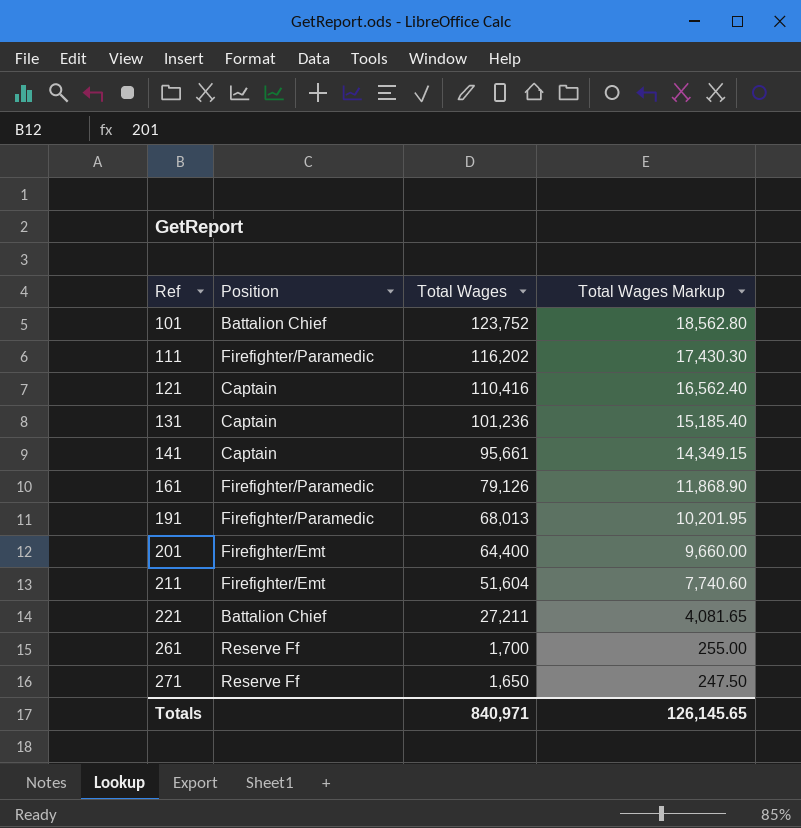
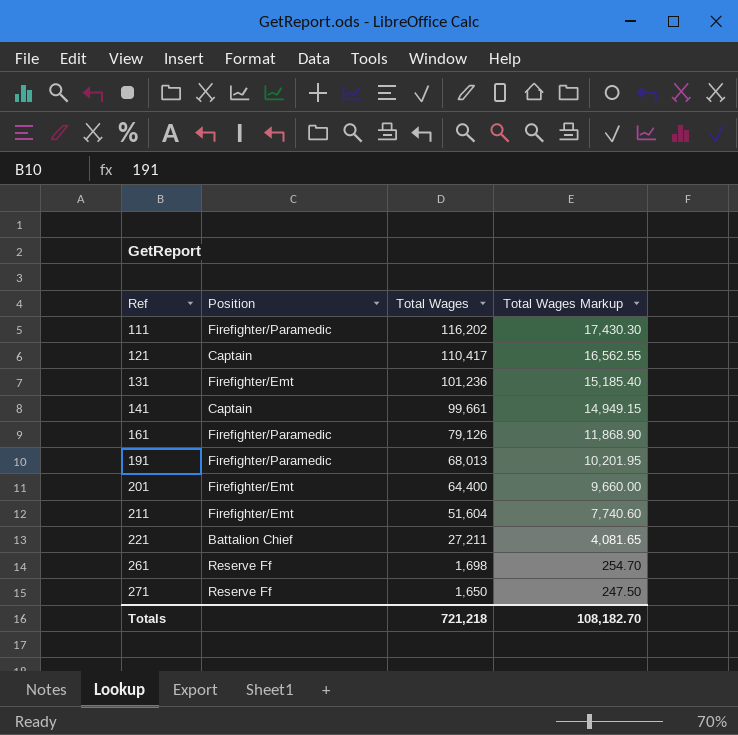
row 101: Battalion Chief | 123,752 | 18,562.80 -> none
121 | Total Wages: 110,416 -> 110,417
121 | Total Wages Markup: 16,562.40 -> 16,562.55
131 | Position: Captain -> Firefighter/Emt
141 | Total Wages: 95,661 -> 99,661
141 | Total Wages Markup: 14,349.15 -> 14,949.15
261 | Total Wages: 1,700 -> 1,698
261 | Total Wages Markup: 255.00 -> 254.70
Totals | Total Wages: 840,971 -> 721,218
Totals | Total Wages Markup: 126,145.65 -> 108,182.70

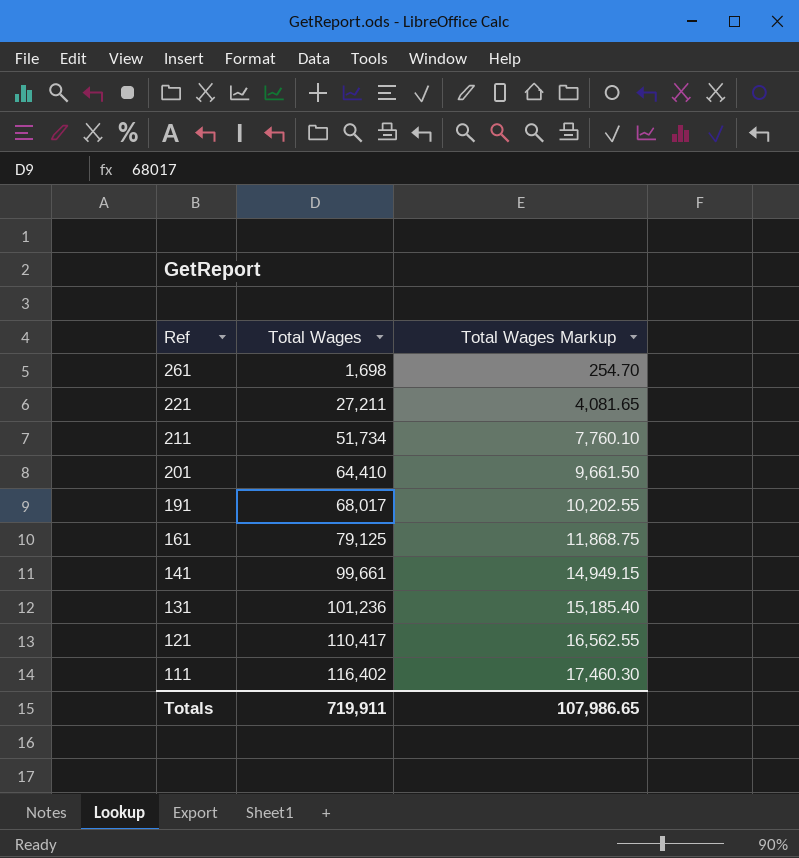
row order: Ref ascending -> Ref descending
column Position | position: 2 -> none
row 271: Reserve Ff | 1,650 | 247.50 -> none
211 | Total Wages: 51,604 -> 51,734
211 | Total Wages Markup: 7,740.60 -> 7,760.10
201 | Total Wages: 64,400 -> 64,410
201 | Total Wages Markup: 9,660.00 -> 9,661.50
191 | Total Wages: 68,013 -> 68,017
191 | Total Wages Markup: 10,201.95 -> 10,202.55
161 | Total Wages: 79,126 -> 79,125
161 | Total Wages Markup: 11,868.90 -> 11,868.75
111 | Total Wages: 116,202 -> 116,402
111 | Total Wages Markup: 17,430.30 -> 17,460.30
Totals | Total Wages: 721,218 -> 719,911
Totals | Total Wages Markup: 108,182.70 -> 107,986.65

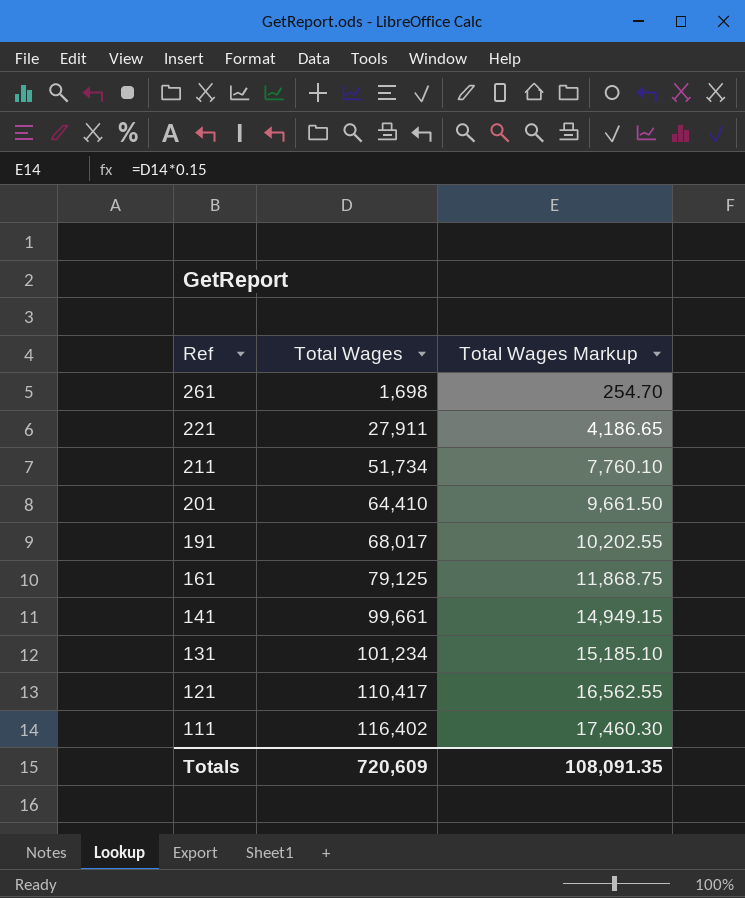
221 | Total Wages: 27,211 -> 27,911
221 | Total Wages Markup: 4,081.65 -> 4,186.65
131 | Total Wages: 101,236 -> 101,234
131 | Total Wages Markup: 15,185.40 -> 15,185.10
Totals | Total Wages: 719,911 -> 720,609
Totals | Total Wages Markup: 107,986.65 -> 108,091.35

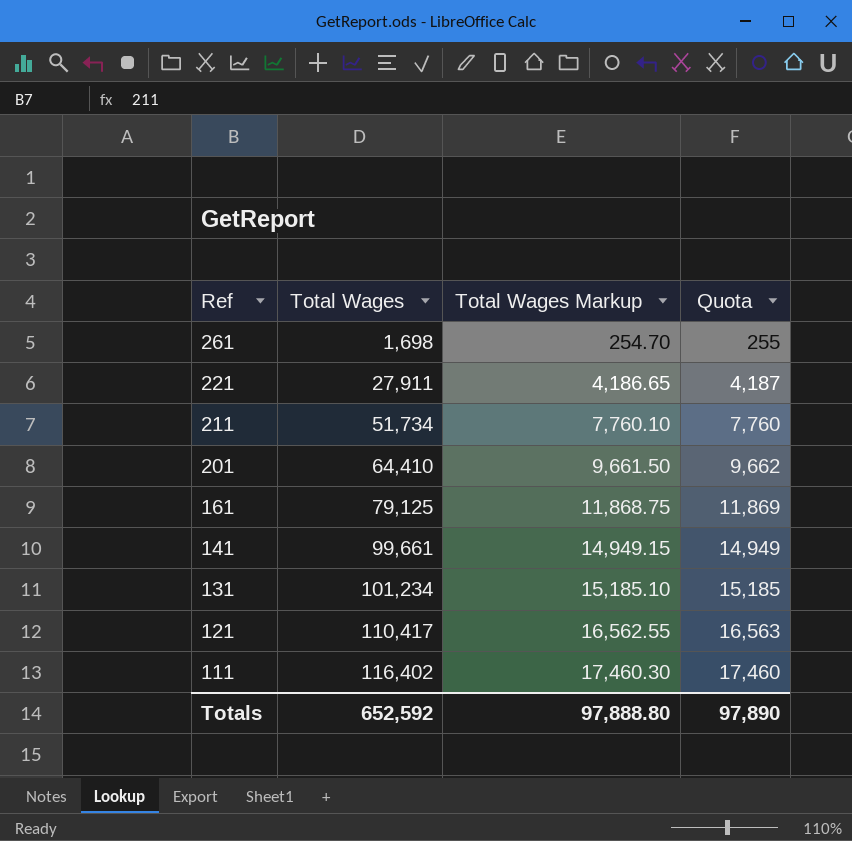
column Quota | formula: none -> [Total Wages] * 0.15
row 191: 68,017 | 10,202.55 -> none
Totals | Total Wages: 720,609 -> 652,592
Totals | Total Wages Markup: 108,091.35 -> 97,888.80

